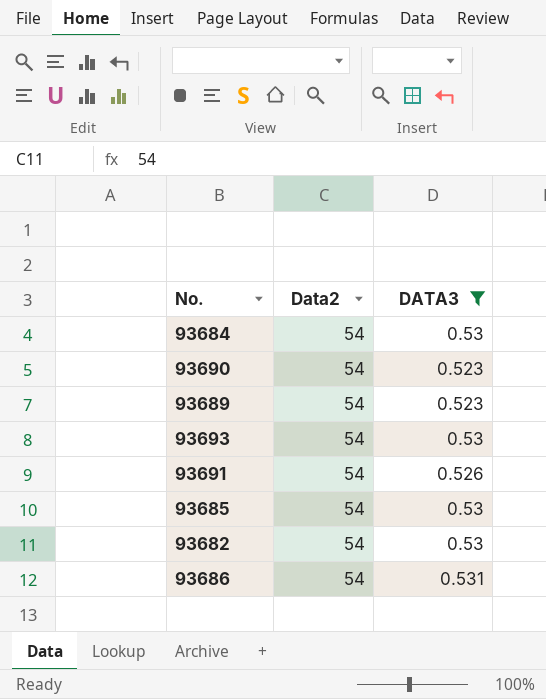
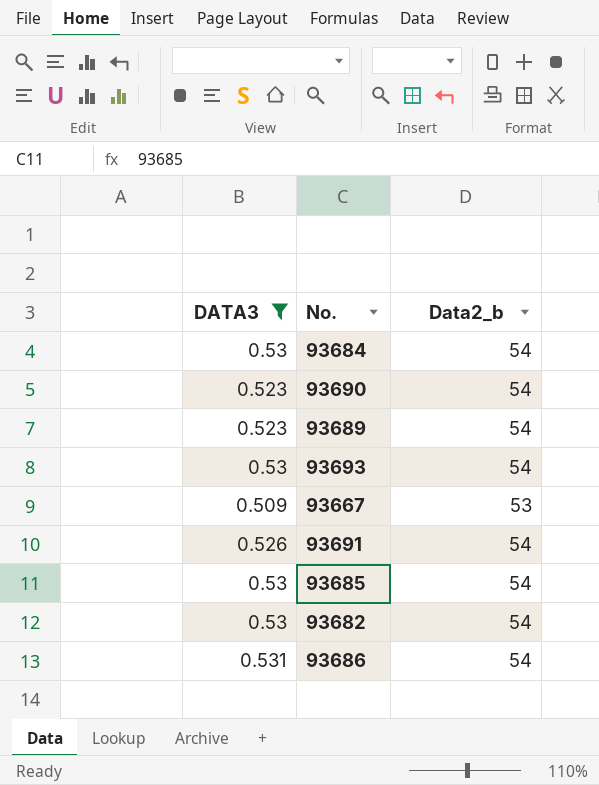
column DATA3 | position: 3 -> 1
column name: Data2 -> Data2_b
row 93667: none -> 0.509 | 53

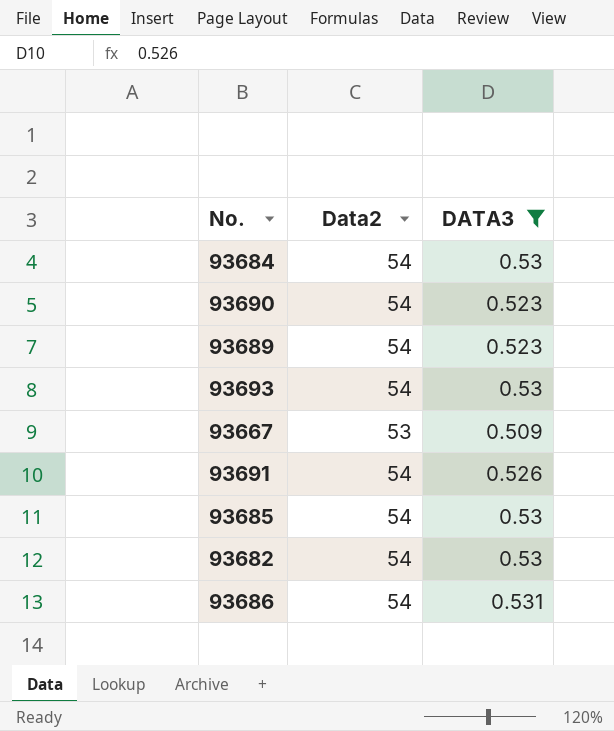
column name: Data2_b -> Data2
column DATA3 | position: 1 -> 3

